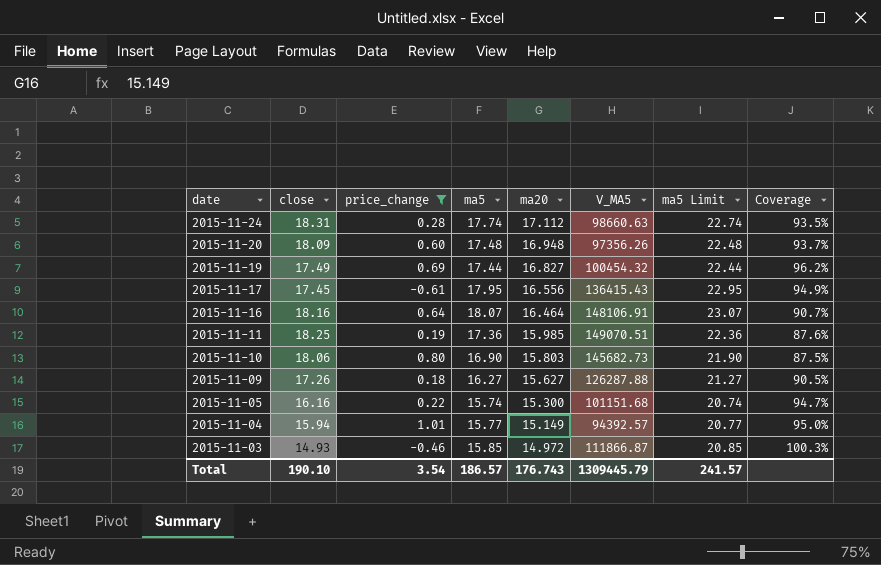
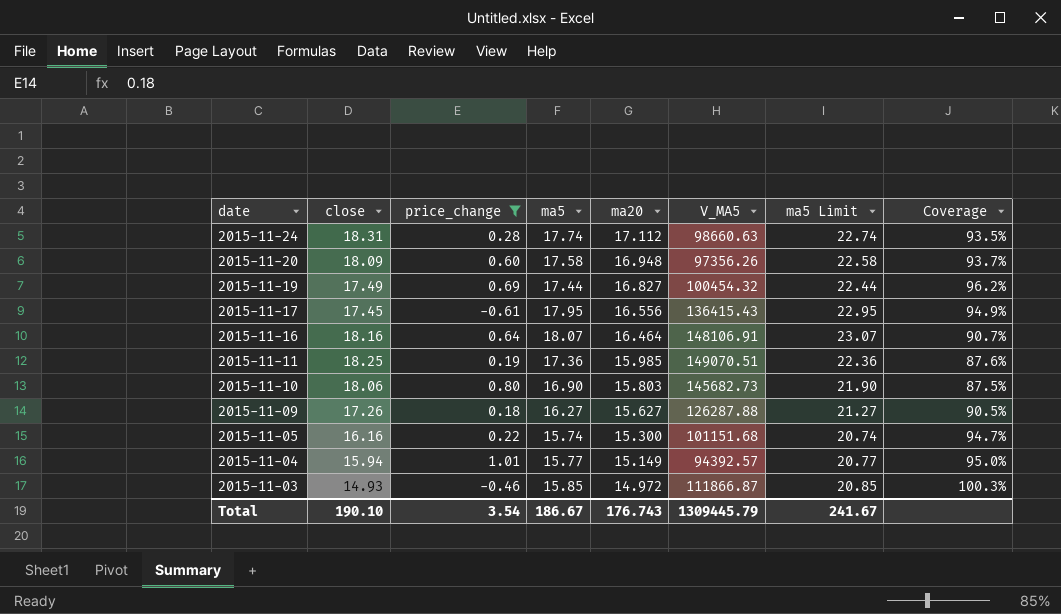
2015-11-20 | ma5: 17.48 -> 17.58
2015-11-20 | ma5 Limit: 22.48 -> 22.58
Total | ma5: 186.57 -> 186.67
Total | ma5 Limit: 241.57 -> 241.67

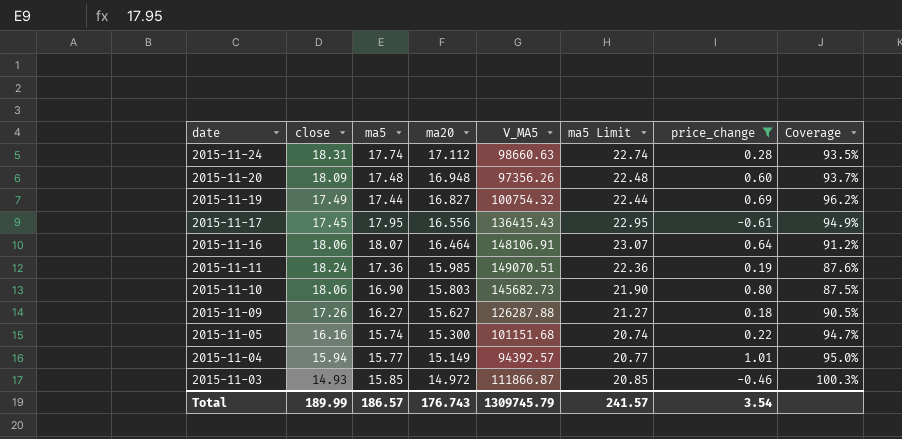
column price_change | position: 3 -> 7
2015-11-20 | ma5: 17.58 -> 17.48
2015-11-20 | ma5 Limit: 22.58 -> 22.48
2015-11-19 | V_MA5: 100454.32 -> 100754.32
2015-11-16 | close: 18.16 -> 18.06
2015-11-16 | Coverage: 90.7% -> 91.2%
2015-11-11 | close: 18.25 -> 18.24
Total | close: 190.10 -> 189.99
Total | ma5: 186.67 -> 186.57
Total | V_MA5: 1309445.79 -> 1309745.79
Total | ma5 Limit: 241.67 -> 241.57

